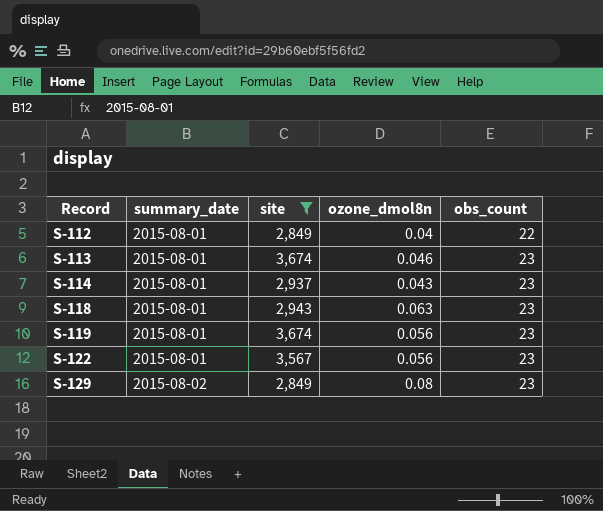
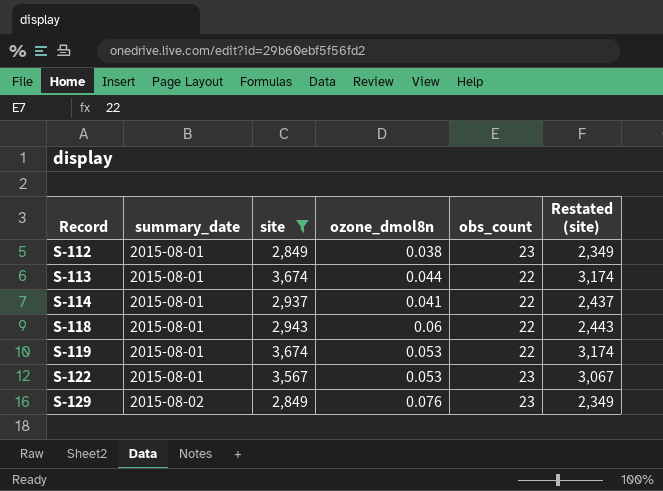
column Restated (site) | formula: none -> [site] - 500
S-112 | ozone_dmol8n: 0.04 -> 0.038
S-112 | obs_count: 22 -> 23
S-113 | ozone_dmol8n: 0.046 -> 0.044
S-113 | obs_count: 23 -> 22
S-114 | ozone_dmol8n: 0.043 -> 0.041
S-114 | obs_count: 23 -> 22
S-118 | ozone_dmol8n: 0.063 -> 0.06
S-118 | obs_count: 23 -> 22
S-119 | ozone_dmol8n: 0.056 -> 0.053
S-119 | obs_count: 23 -> 22
S-122 | ozone_dmol8n: 0.056 -> 0.053
S-129 | ozone_dmol8n: 0.08 -> 0.076

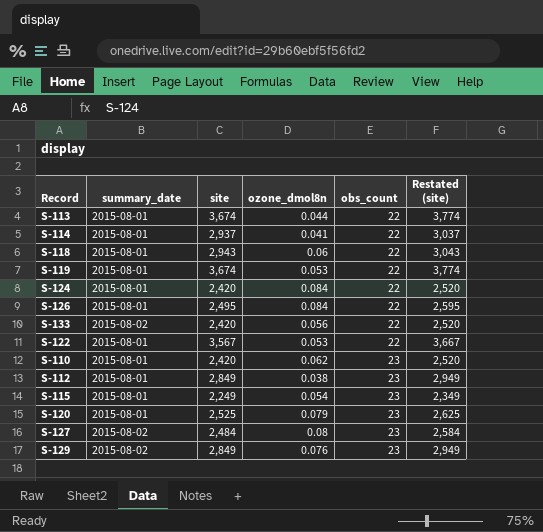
filter: site >= 2,849 -> none
row order: Record ascending -> obs_count ascending
column Restated (site) | formula: [site] - 500 -> [site] + 100
S-122 | obs_count: 23 -> 22

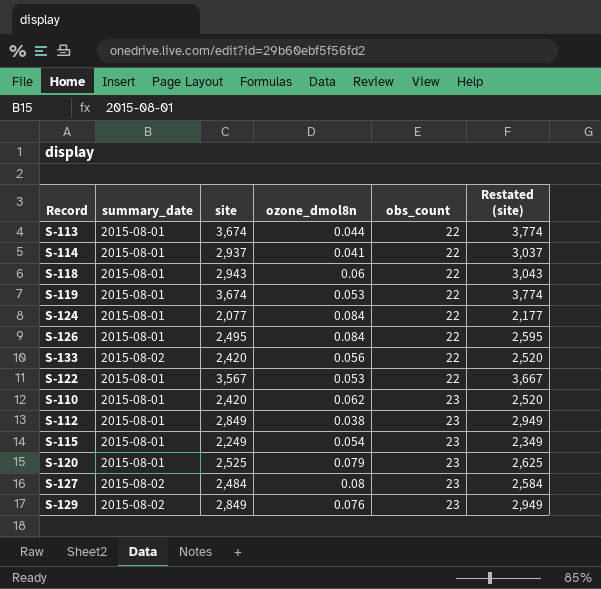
S-124 | site: 2,420 -> 2,077
S-124 | Restated (site): 2,520 -> 2,177

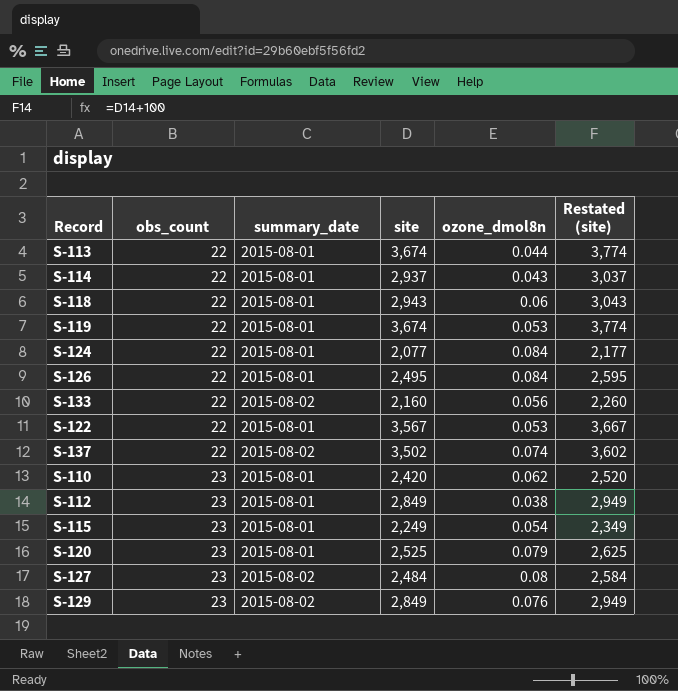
column obs_count | position: 5 -> 2
S-114 | ozone_dmol8n: 0.041 -> 0.043
S-133 | site: 2,420 -> 2,160
S-133 | Restated (site): 2,520 -> 2,260
row S-137: none -> 22 | 2015-08-02 | 3,502 | 0.074 | 3,602

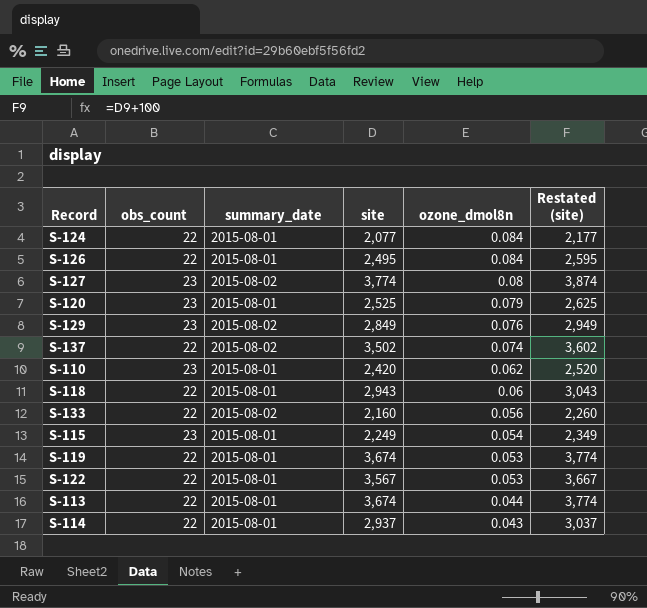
row order: obs_count ascending -> ozone_dmol8n descending
row S-112: 23 | 2015-08-01 | 2,849 | 0.038 | 2,949 -> none
S-127 | site: 2,484 -> 3,774
S-127 | Restated (site): 2,584 -> 3,874

